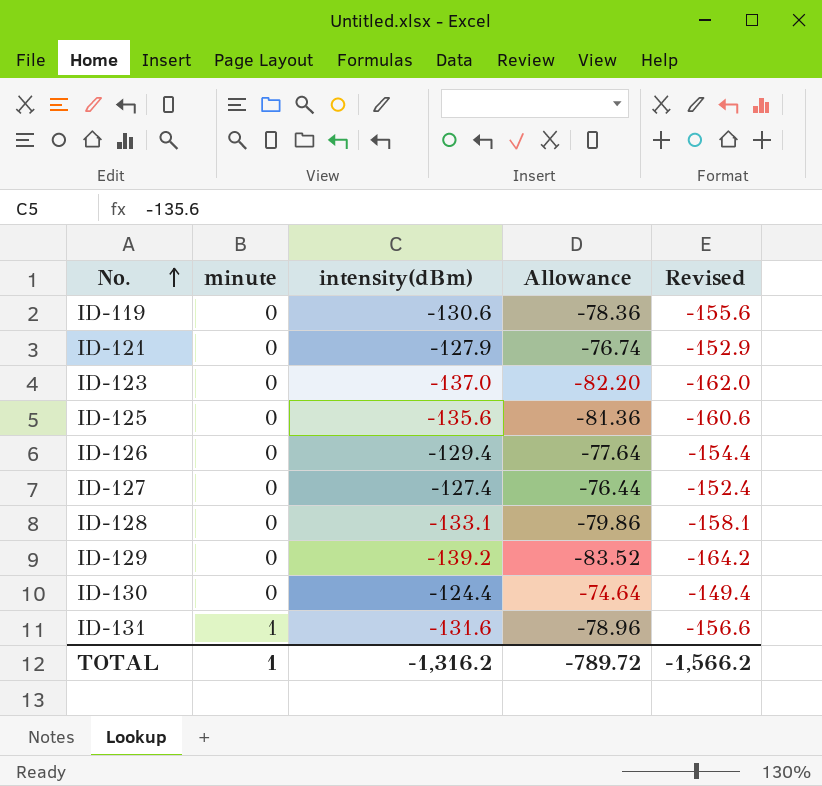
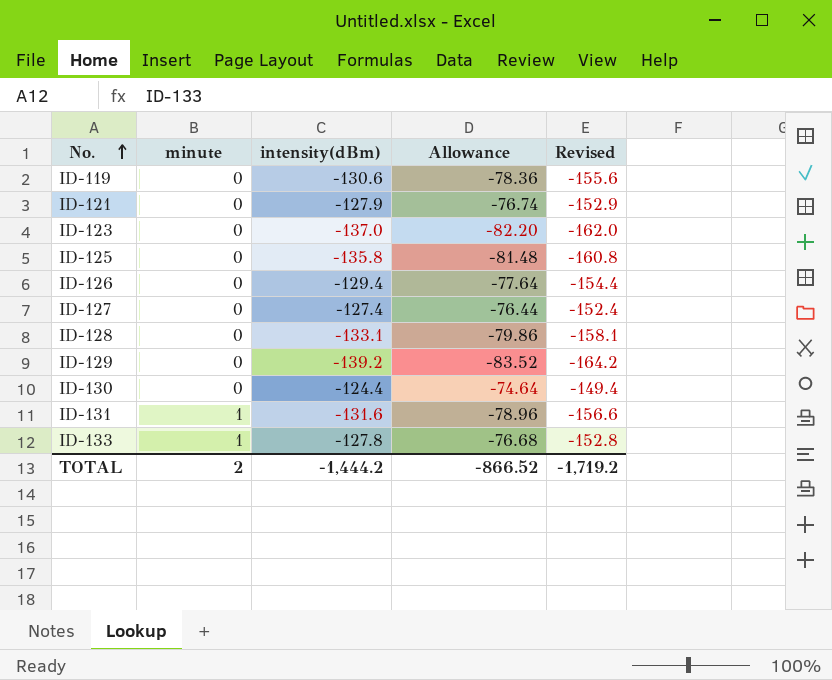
ID-125 | intensity(dBm): -135.6 -> -135.8
ID-125 | Allowance: -81.36 -> -81.48
ID-125 | Revised: -160.6 -> -160.8
row ID-133: none -> 1 | -127.8 | -76.68 | -152.8
TOTAL | minute: 1 -> 2
TOTAL | intensity(dBm): -1,316.2 -> -1,444.2
TOTAL | Allowance: -789.72 -> -866.52
TOTAL | Revised: -1,566.2 -> -1,719.2

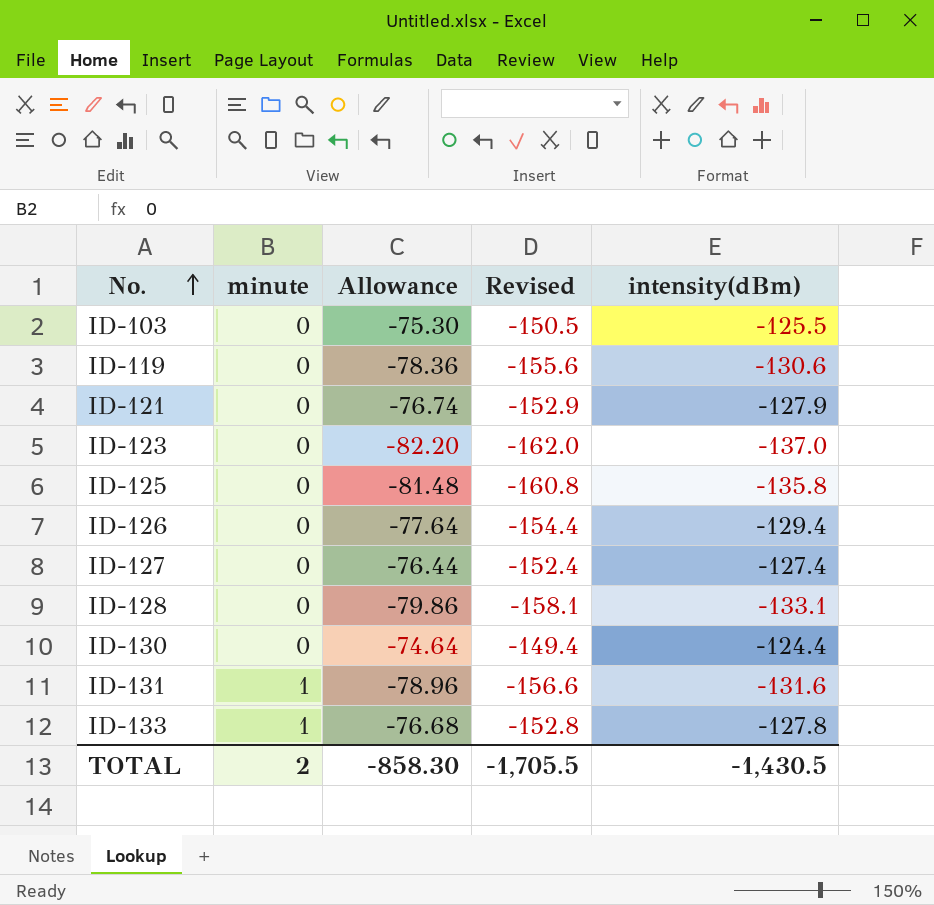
column intensity(dBm) | position: 3 -> 5
row ID-129: 0 | -139.2 | -83.52 | -164.2 -> none
row ID-103: none -> 0 | -75.30 | -150.5 | -125.5
TOTAL | Allowance: -866.52 -> -858.30
TOTAL | Revised: -1,719.2 -> -1,705.5
TOTAL | intensity(dBm): -1,444.2 -> -1,430.5

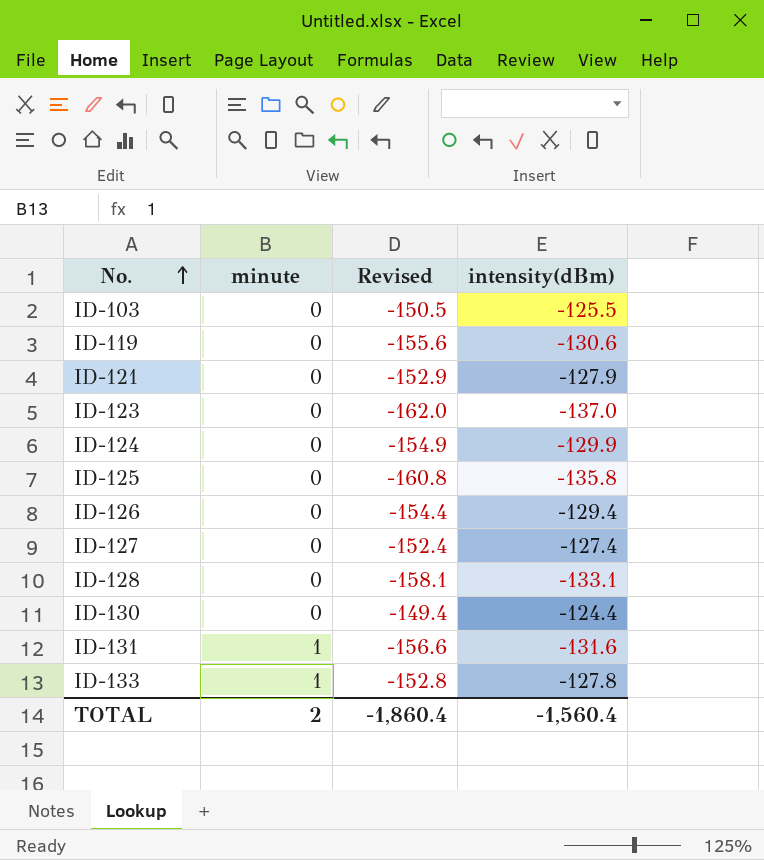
column Allowance | formula: [intensity(dBm)] * 0.6 -> none
row ID-124: none -> 0 | -154.9 | -129.9
TOTAL | Revised: -1,705.5 -> -1,860.4
TOTAL | intensity(dBm): -1,430.5 -> -1,560.4

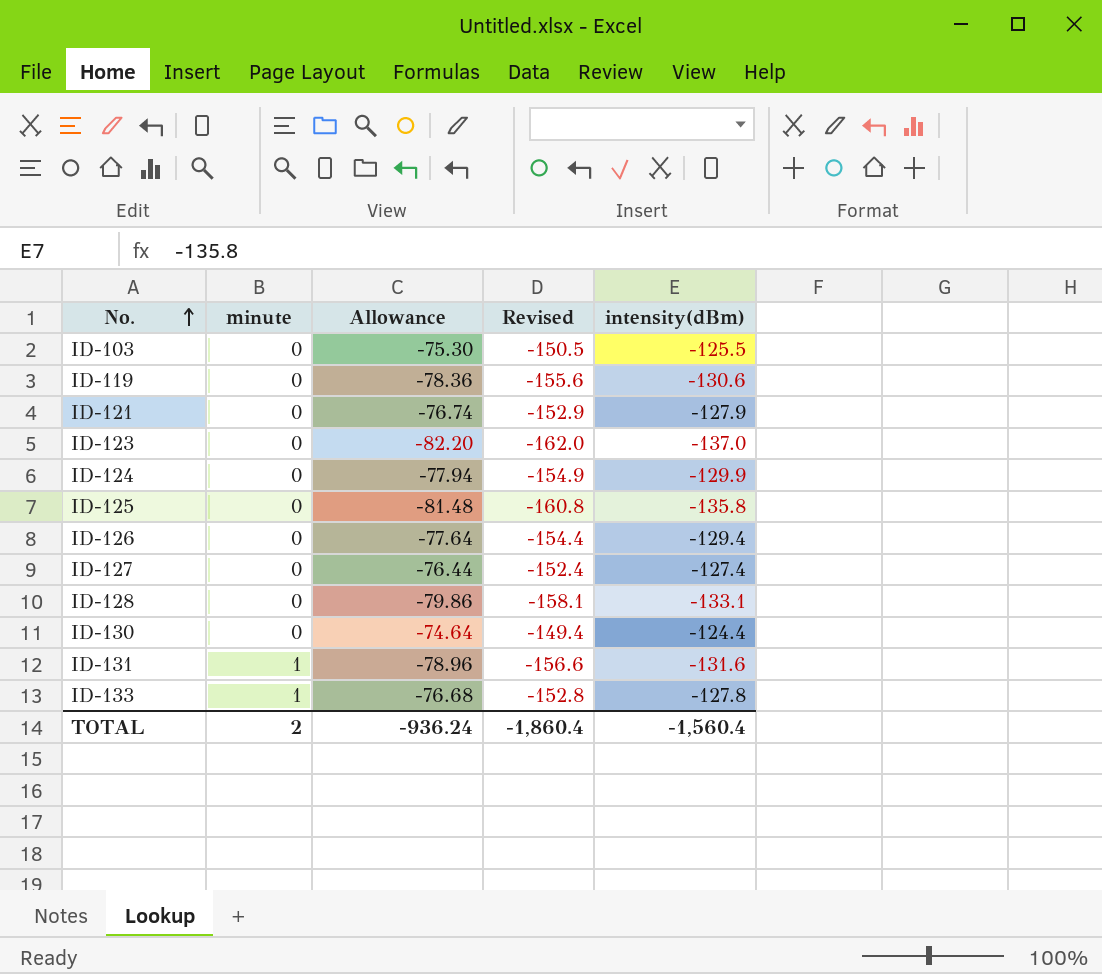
column Allowance | formula: none -> [intensity(dBm)] * 0.6

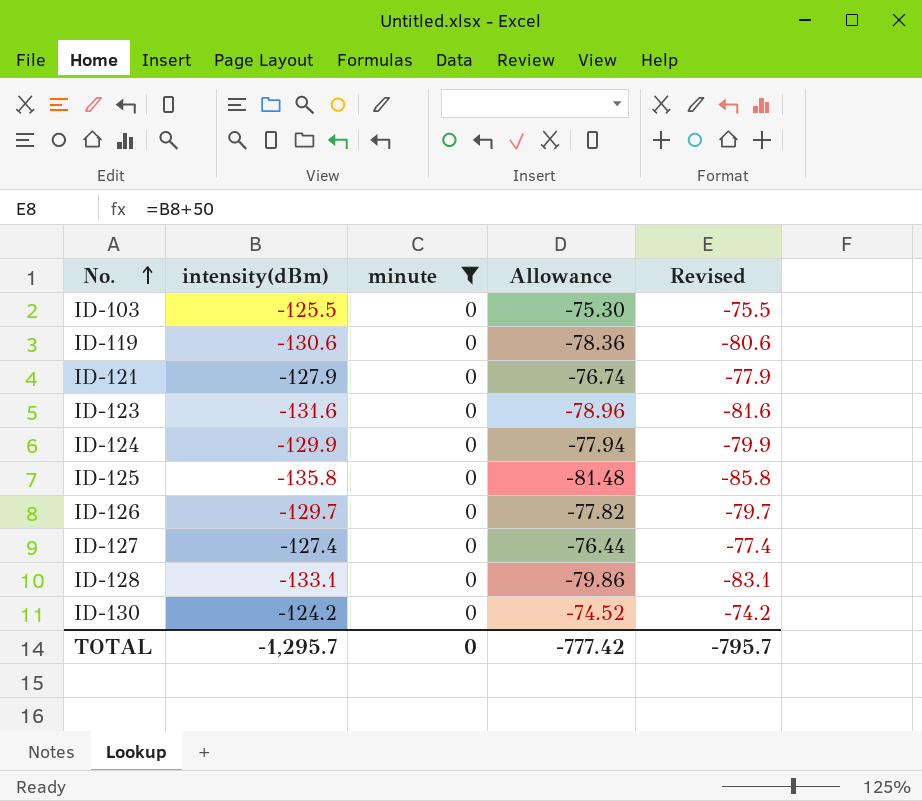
filter: none -> minute = 0
column intensity(dBm) | position: 5 -> 2
column Revised | formula: [intensity(dBm)] - 25 -> [intensity(dBm)] + 50
ID-123 | intensity(dBm): -137.0 -> -131.6
ID-123 | Allowance: -82.20 -> -78.96
ID-126 | intensity(dBm): -129.4 -> -129.7
ID-126 | Allowance: -77.64 -> -77.82
ID-130 | intensity(dBm): -124.4 -> -124.2
ID-130 | Allowance: -74.64 -> -74.52
TOTAL | intensity(dBm): -1,560.4 -> -1,295.7
TOTAL | minute: 2 -> 0
TOTAL | Allowance: -936.24 -> -777.42
TOTAL | Revised: -1,860.4 -> -795.7

